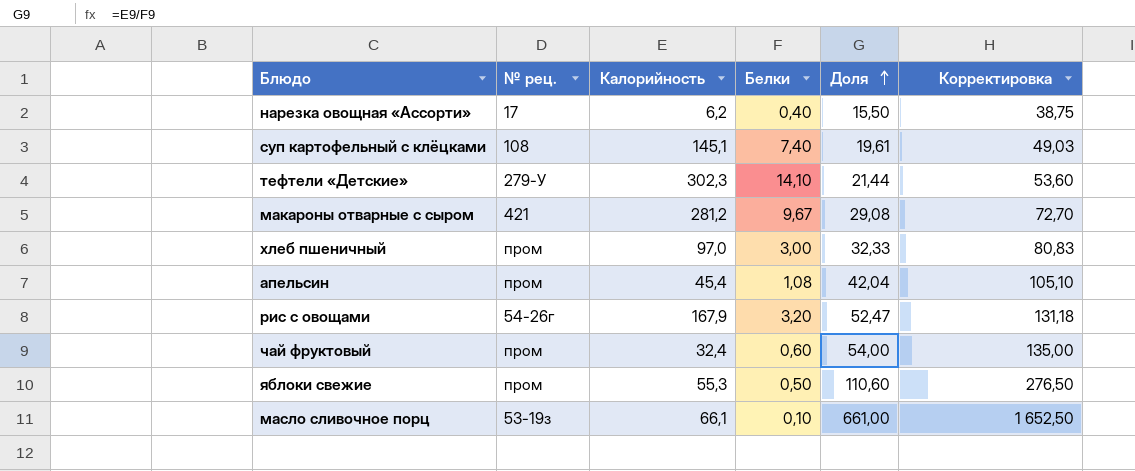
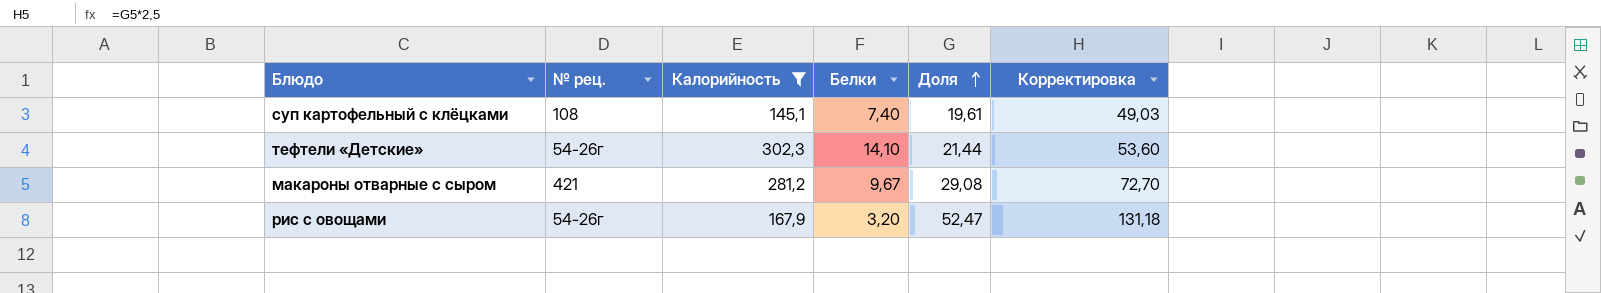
filter: none -> Калорийность >= 145,1
тефтели «Детские» | № рец.: 279-У -> 54-26г

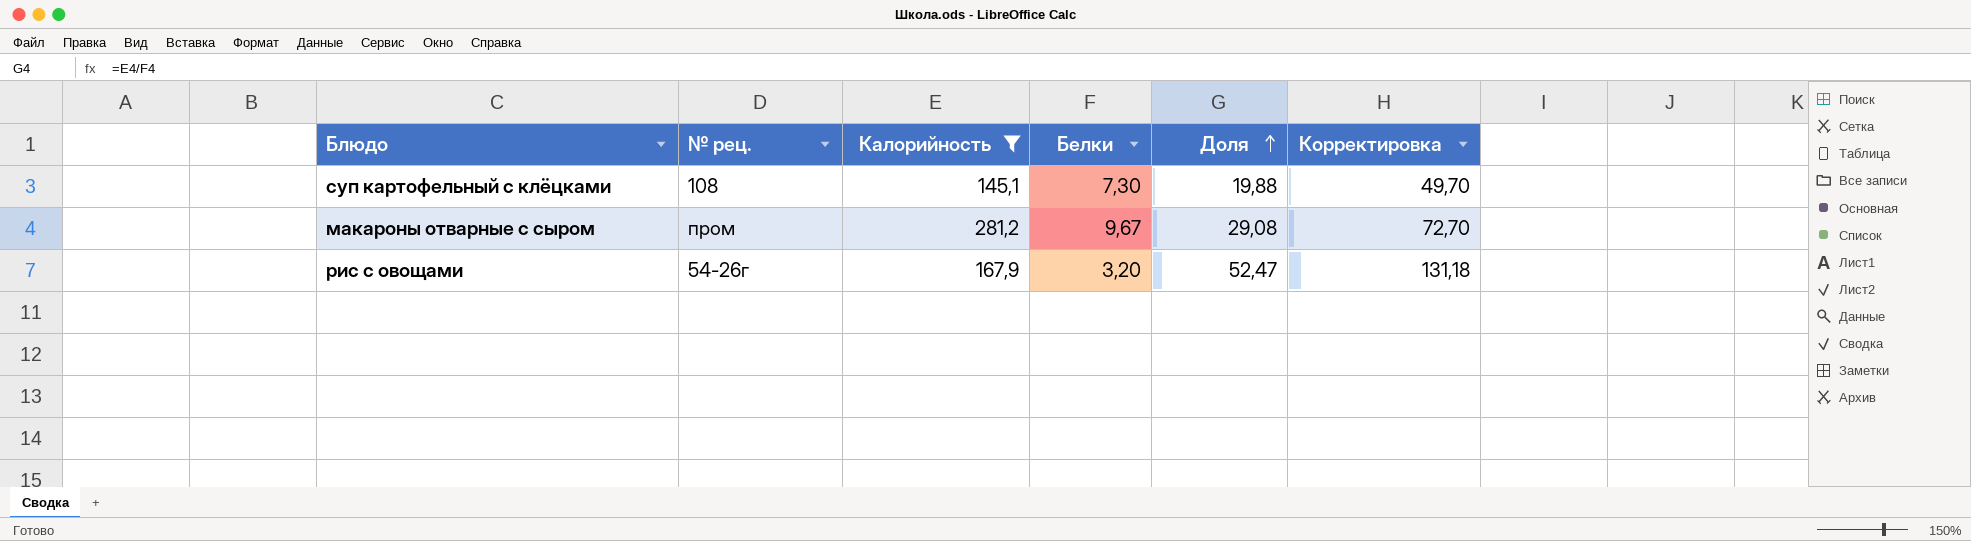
row тефтели «Детские»: 54-26г | 302,3 | 14,10 | 21,44 | 53,60 -> none
суп картофельный с клёцками | Белки: 7,40 -> 7,30
суп картофельный с клёцками | Доля: 19,61 -> 19,88
суп картофельный с клёцками | Корректировка: 49,03 -> 49,70
макароны отварные с сыром | № рец.: 421 -> пром

